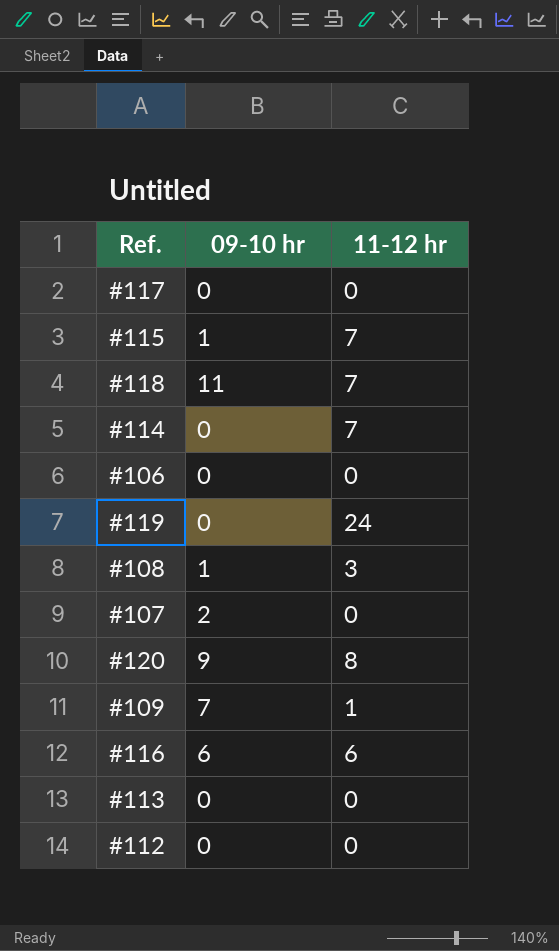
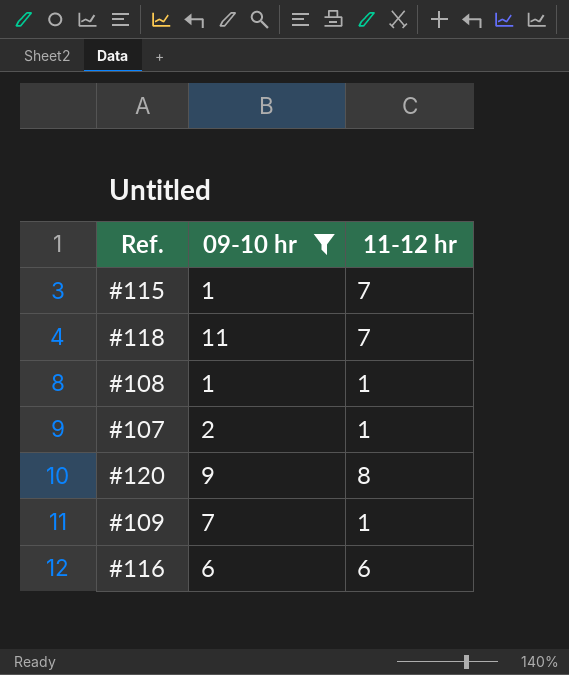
filter: none -> 09-10 hr != 0
#108 | 11-12 hr: 3 -> 1
#107 | 11-12 hr: 0 -> 1

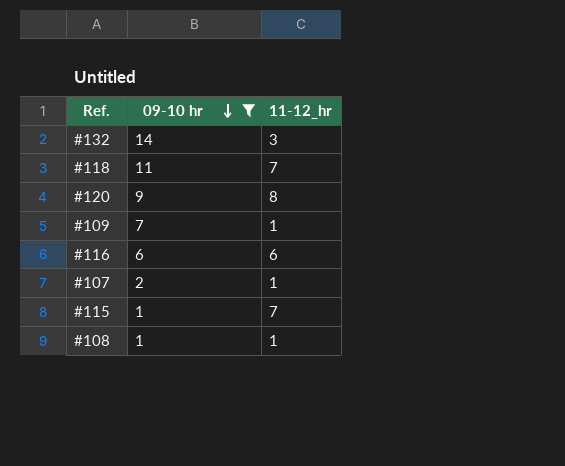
row order: none -> 09-10 hr descending
column name: 11-12 hr -> 11-12_hr
row #132: none -> 14 | 3

